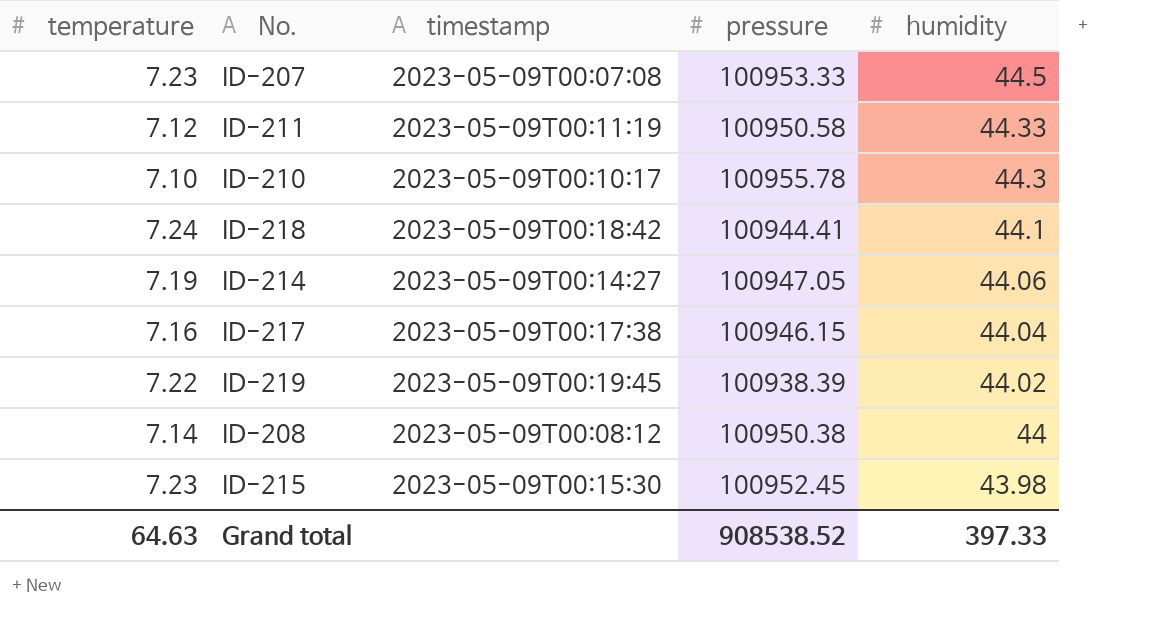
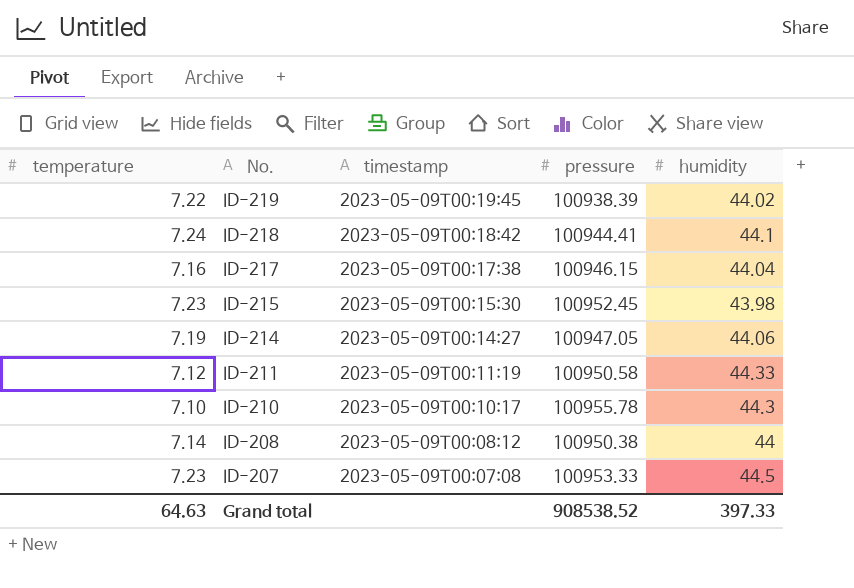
row order: humidity descending -> No. descending

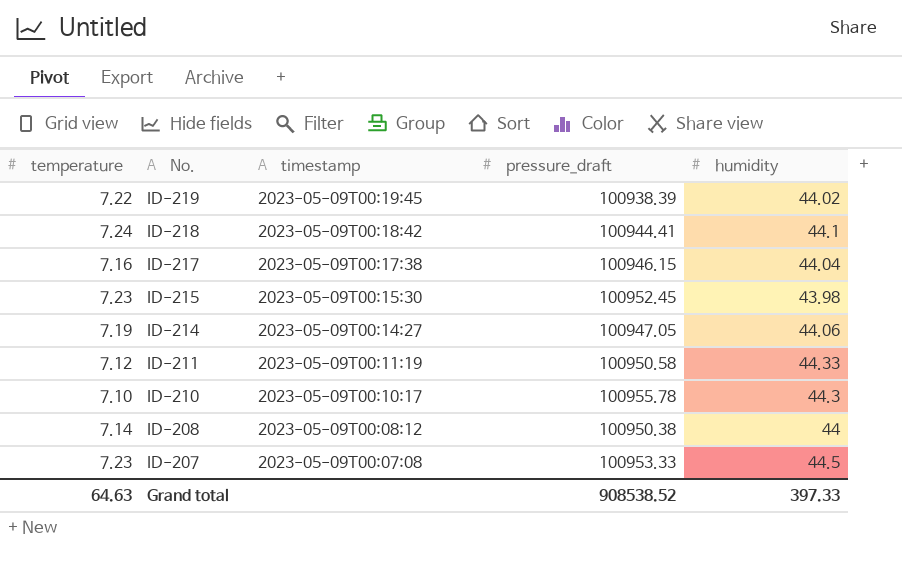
column name: pressure -> pressure_draft

